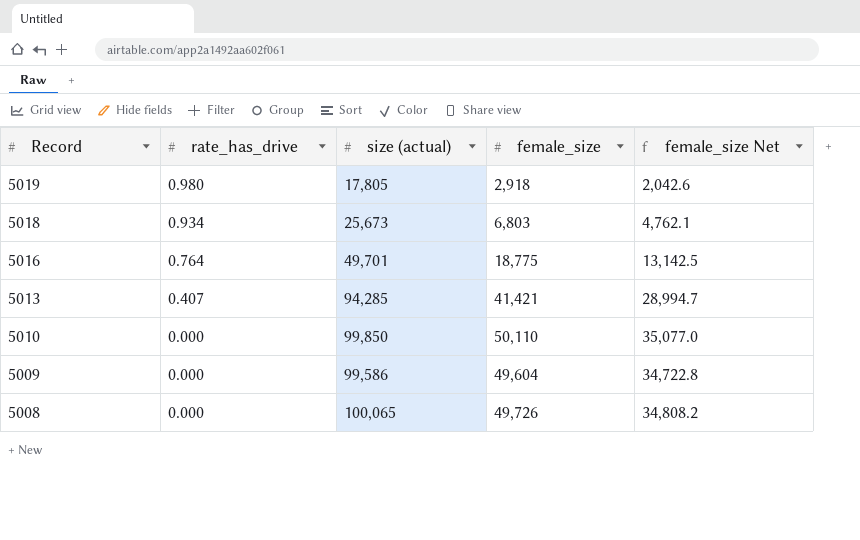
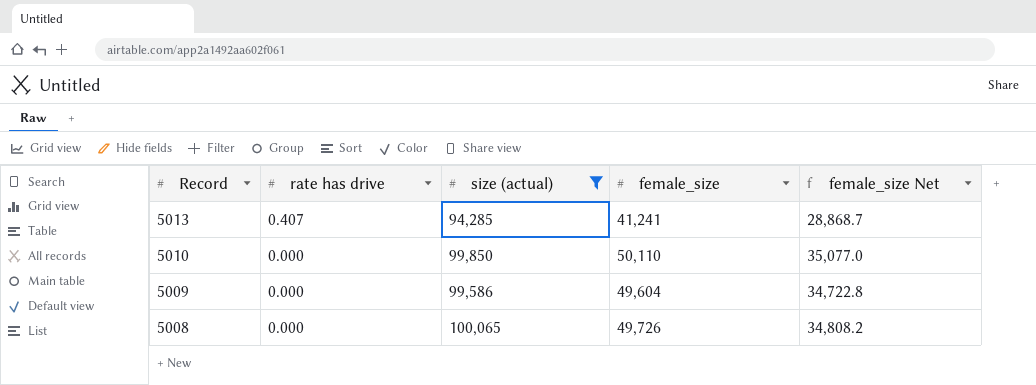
filter: none -> size (actual) >= 94,285
column name: rate_has_drive -> rate has drive
5013 | female_size: 41,421 -> 41,241
5013 | female_size Net: 28,994.7 -> 28,868.7

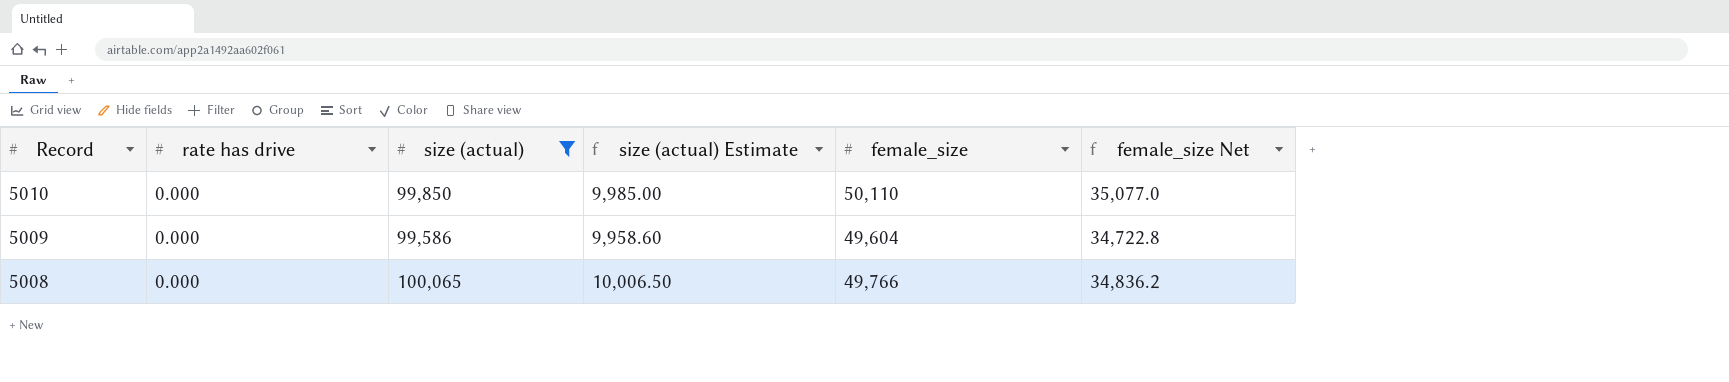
column size (actual) Estimate | formula: none -> [size (actual)] * 0.1
row 5013: 0.407 | 94,285 | 41,241 | 28,868.7 -> none
5008 | female_size: 49,726 -> 49,766
5008 | female_size Net: 34,808.2 -> 34,836.2

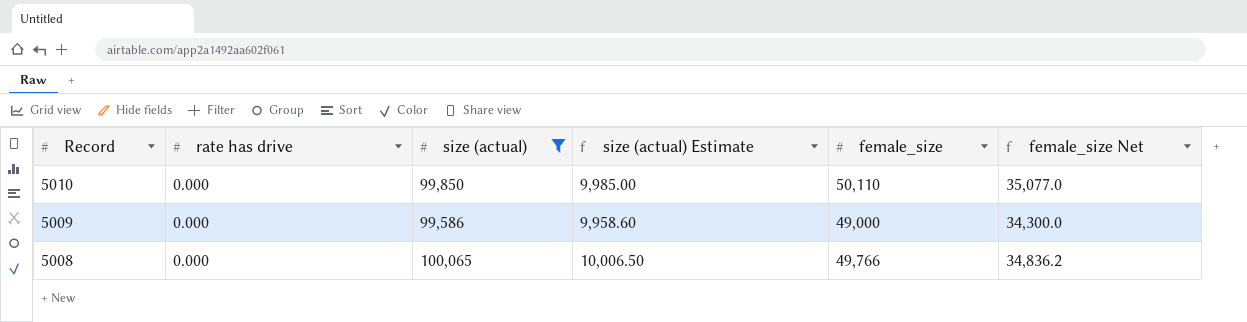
5009 | female_size: 49,604 -> 49,000
5009 | female_size Net: 34,722.8 -> 34,300.0

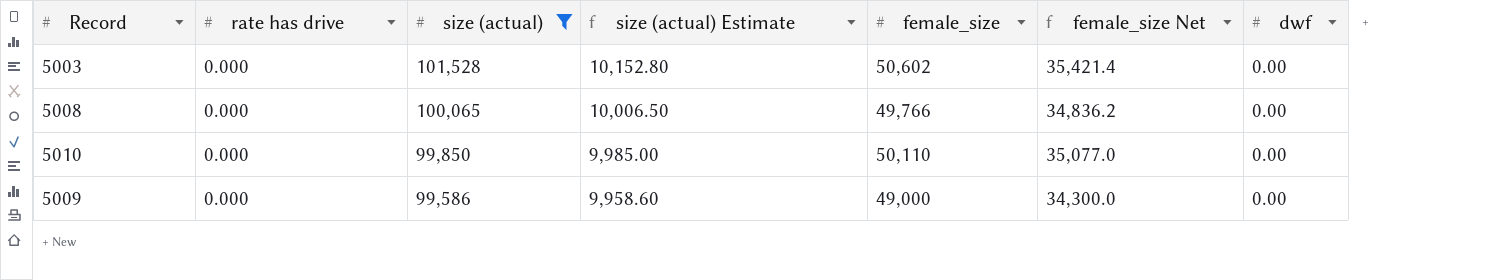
row order: Record descending -> size (actual) descending
column dwf | position: none -> 7
row 5003: none -> 0.000 | 101,528 | 10,152.80 | 50,602 | 35,421.4 | 0.00

